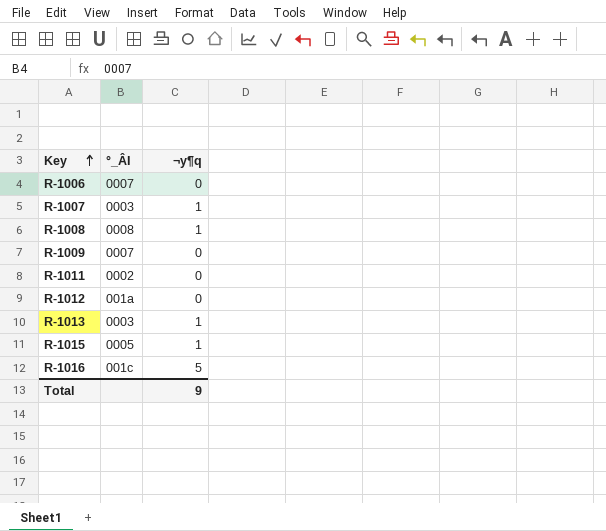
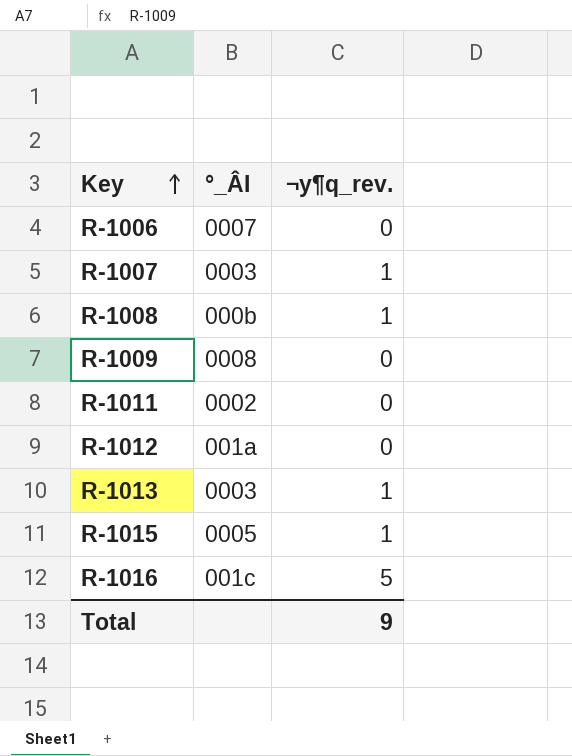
column name: ¬y¶q -> ¬y¶q_rev.
R-1008 | °_ÂI: 0008 -> 000b
R-1009 | °_ÂI: 0007 -> 0008

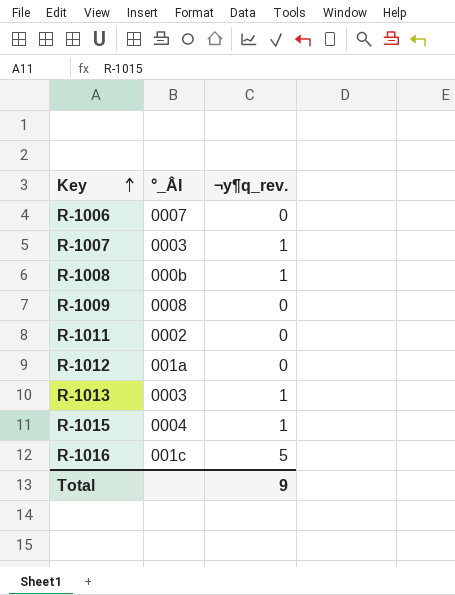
R-1015 | °_ÂI: 0005 -> 0004

